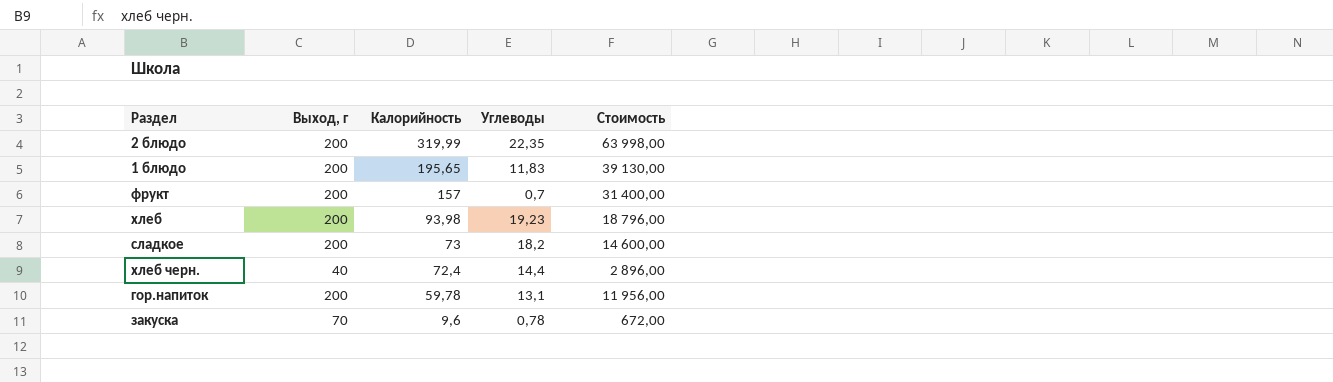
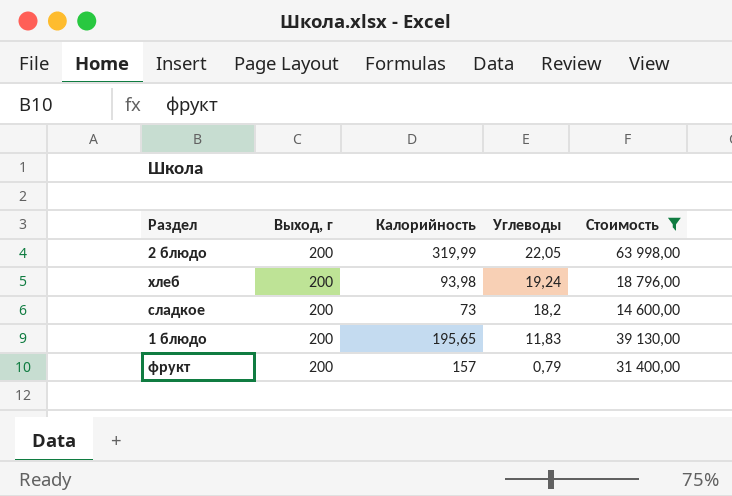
filter: none -> Стоимость >= 14 600,00
row order: Калорийность descending -> Углеводы descending
2 блюдо | Углеводы: 22,35 -> 22,05
хлеб | Углеводы: 19,23 -> 19,24
фрукт | Углеводы: 0,7 -> 0,79

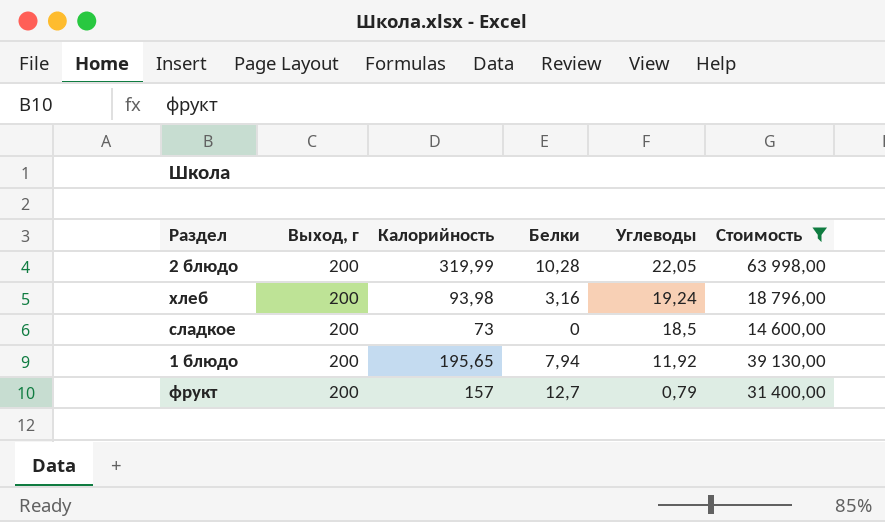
column Белки | position: none -> 4
сладкое | Углеводы: 18,2 -> 18,5
1 блюдо | Углеводы: 11,83 -> 11,92

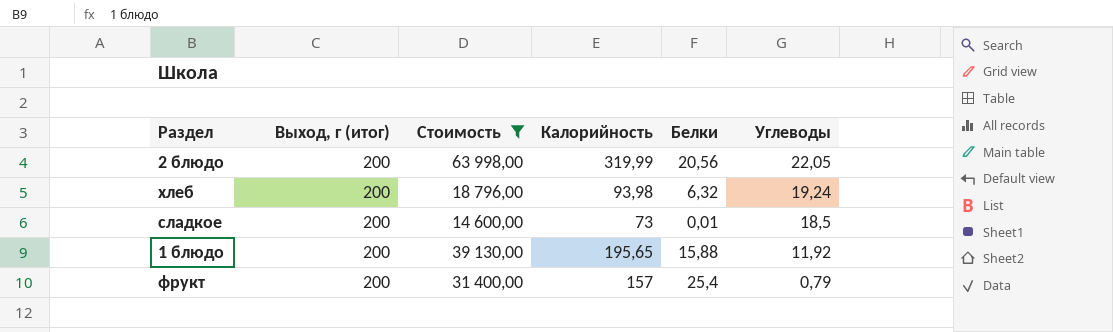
column name: Выход, г -> Выход, г (итог)
column Стоимость | position: 6 -> 3
2 блюдо | Белки: 10,28 -> 20,56
хлеб | Белки: 3,16 -> 6,32
сладкое | Белки: 0 -> 0,01
1 блюдо | Белки: 7,94 -> 15,88
фрукт | Белки: 12,7 -> 25,4

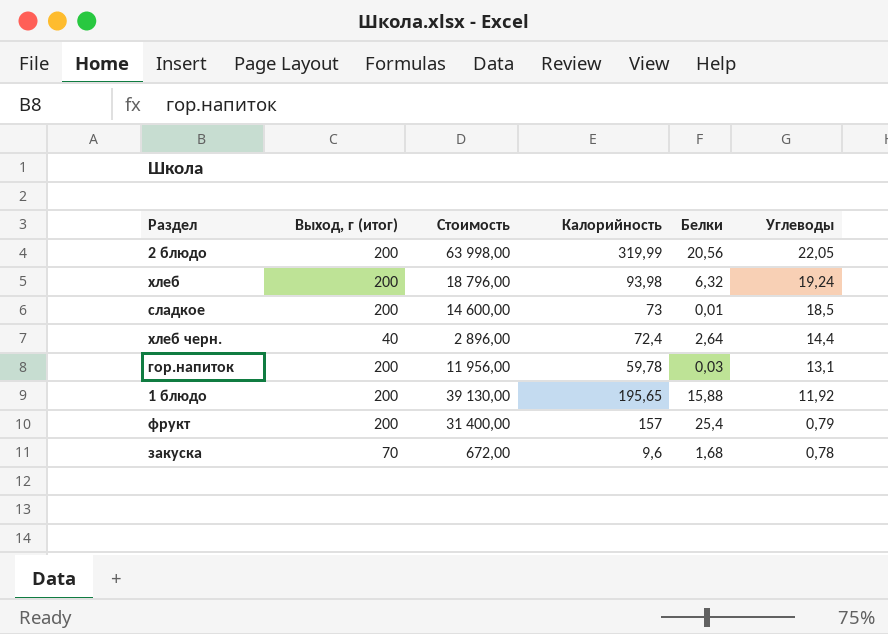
filter: Стоимость >= 14 600,00 -> none

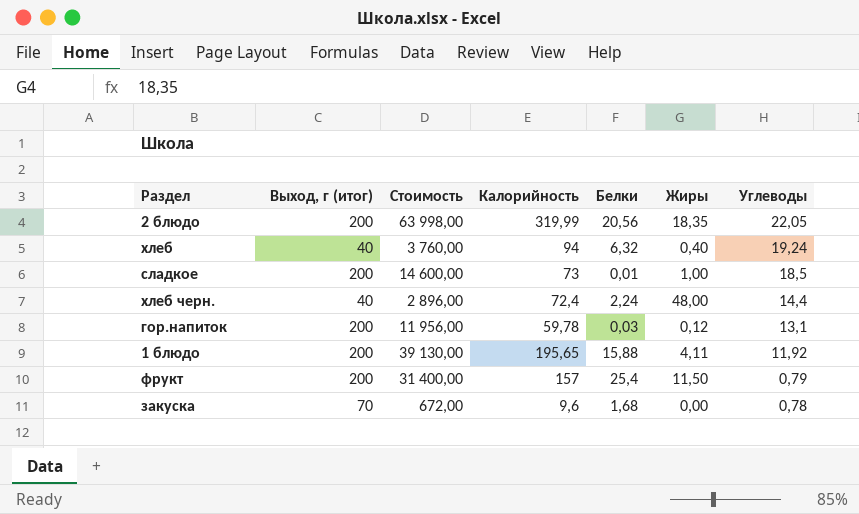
column Жиры | position: none -> 6
хлеб | Выход, г (итог): 200 -> 40
хлеб | Стоимость: 18 796,00 -> 3 760,00
хлеб | Калорийность: 93,98 -> 94
хлеб черн. | Белки: 2,64 -> 2,24

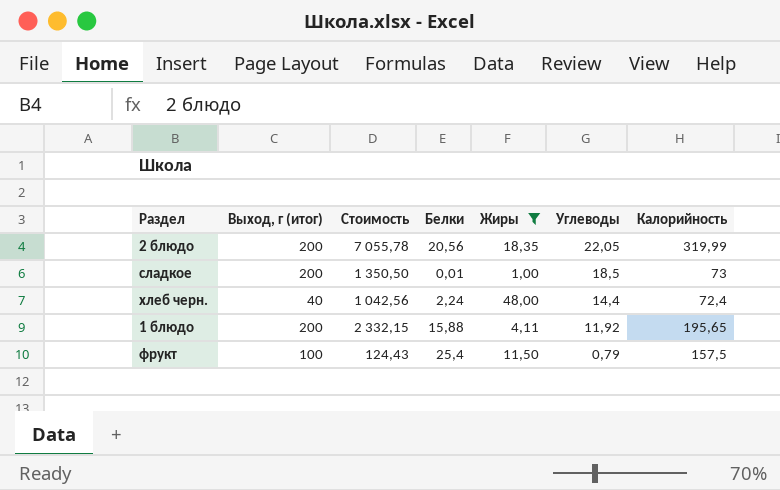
filter: none -> Жиры >= 1,00
column Стоимость | formula: [Выход, г (итог)] * [Калорийность] -> [Углеводы] * [Калорийность]
column Калорийность | position: 4 -> 7
фрукт | Выход, г (итог): 200 -> 100
фрукт | Калорийность: 157 -> 157,5

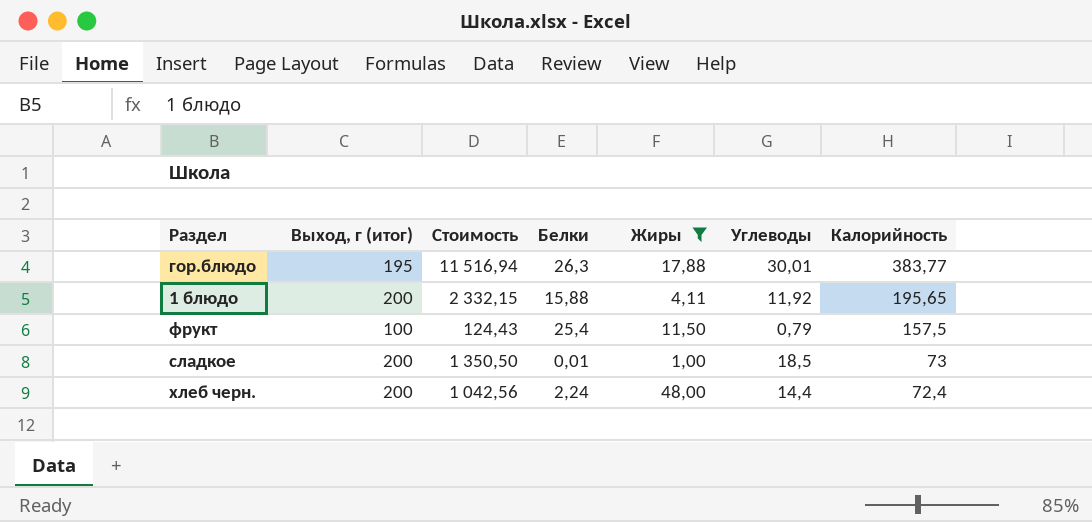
row order: Углеводы descending -> Калорийность descending
row 2 блюдо: 200 | 7 055,78 | 20,56 | 18,35 | 22,05 | 319,99 -> none
row гор.блюдо: none -> 195 | 11 516,94 | 26,3 | 17,88 | 30,01 | 383,77
хлеб черн. | Выход, г (итог): 40 -> 200

